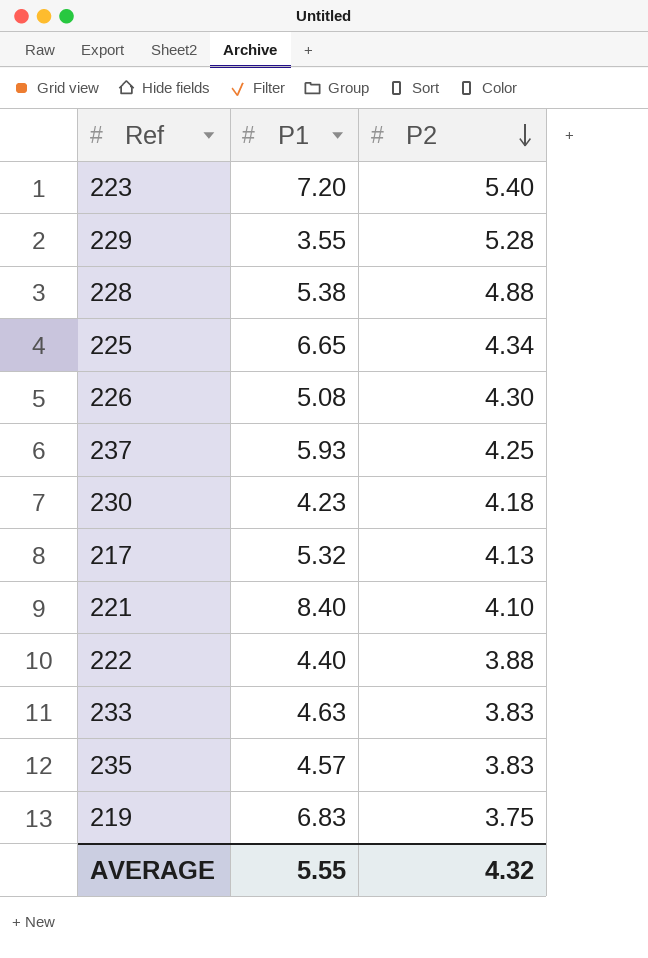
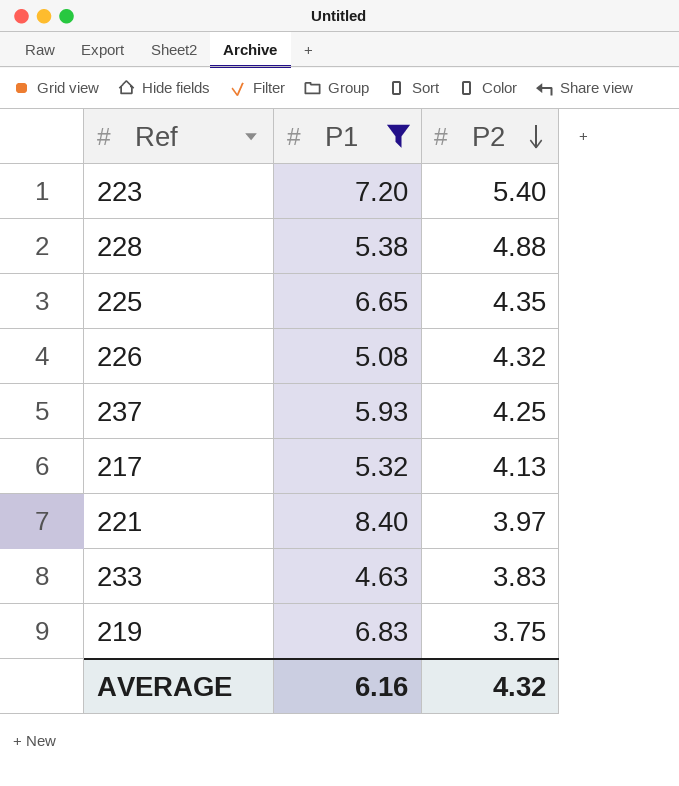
filter: none -> P1 >= 4.63
225 | P2: 4.34 -> 4.35
226 | P2: 4.30 -> 4.32
221 | P2: 4.10 -> 3.97
AVERAGE | P1: 5.55 -> 6.16

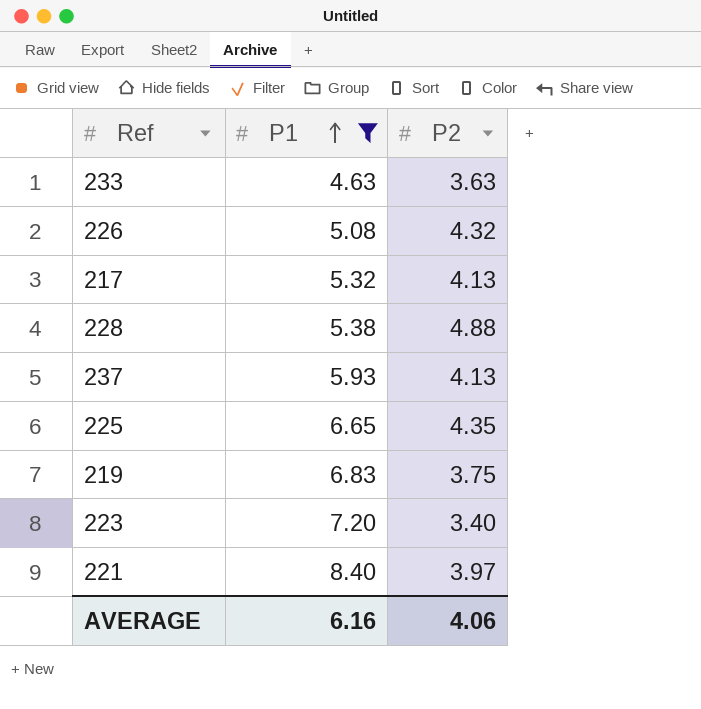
row order: P2 descending -> P1 ascending
233 | P2: 3.83 -> 3.63
237 | P2: 4.25 -> 4.13
223 | P2: 5.40 -> 3.40
AVERAGE | P2: 4.32 -> 4.06

